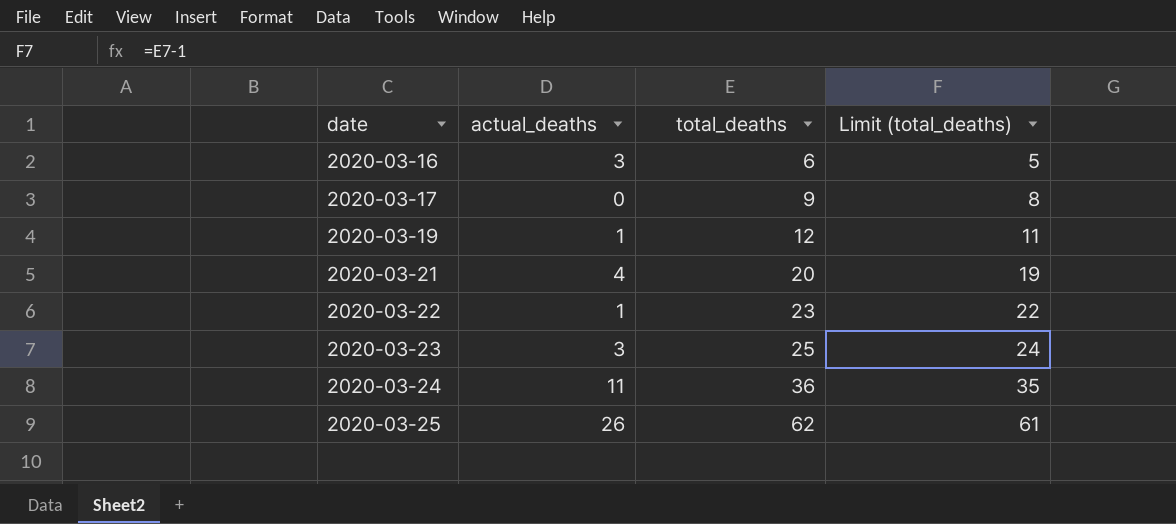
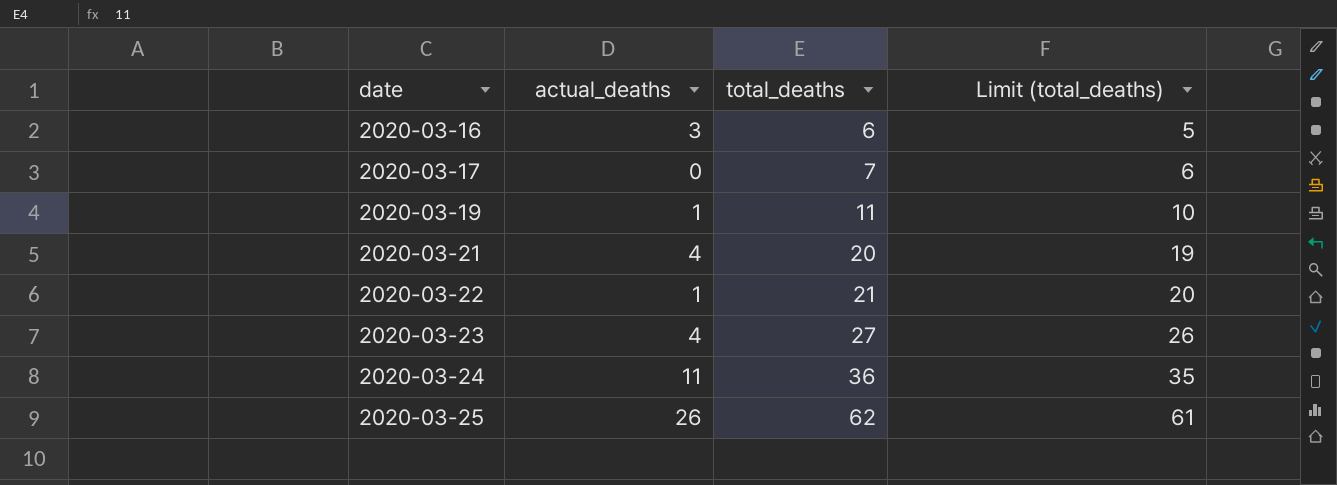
2020-03-17 | total_deaths: 9 -> 7
2020-03-17 | Limit (total_deaths): 8 -> 6
2020-03-19 | total_deaths: 12 -> 11
2020-03-19 | Limit (total_deaths): 11 -> 10
2020-03-22 | total_deaths: 23 -> 21
2020-03-22 | Limit (total_deaths): 22 -> 20
2020-03-23 | actual_deaths: 3 -> 4
2020-03-23 | total_deaths: 25 -> 27
2020-03-23 | Limit (total_deaths): 24 -> 26

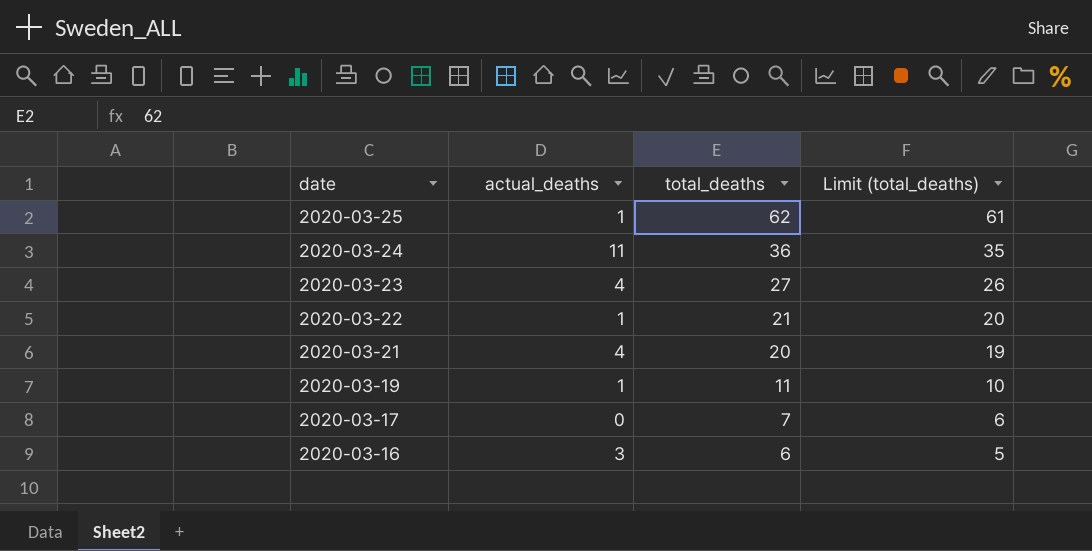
row order: date ascending -> date descending
2020-03-25 | actual_deaths: 26 -> 1

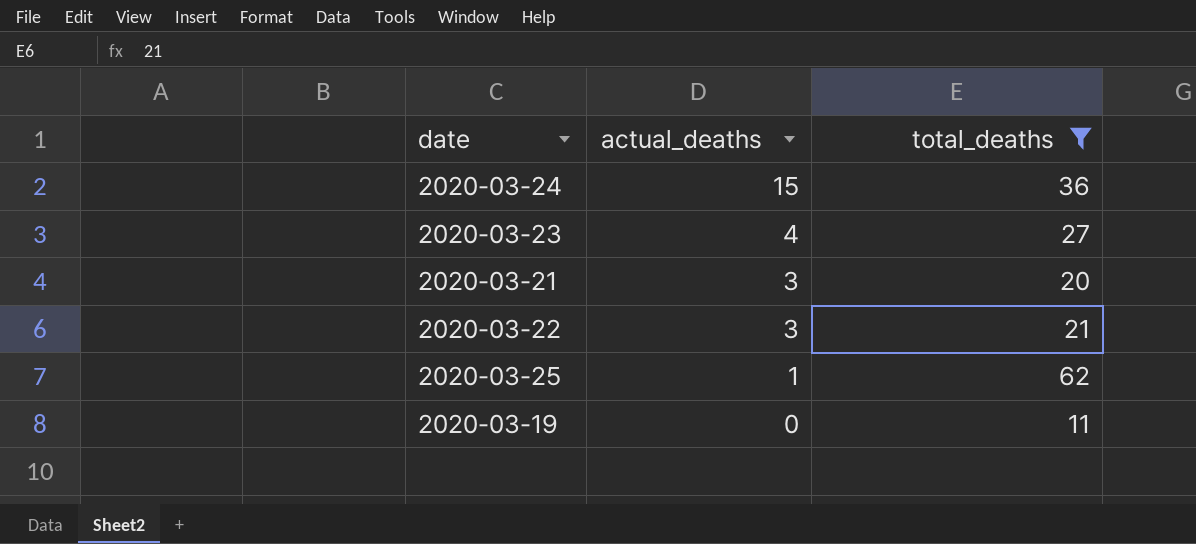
filter: none -> total_deaths >= 11
row order: date descending -> actual_deaths descending
column Limit (total_deaths) | formula: [total_deaths] - 1 -> none
2020-03-24 | actual_deaths: 11 -> 15
2020-03-21 | actual_deaths: 4 -> 3
2020-03-22 | actual_deaths: 1 -> 3
2020-03-19 | actual_deaths: 1 -> 0

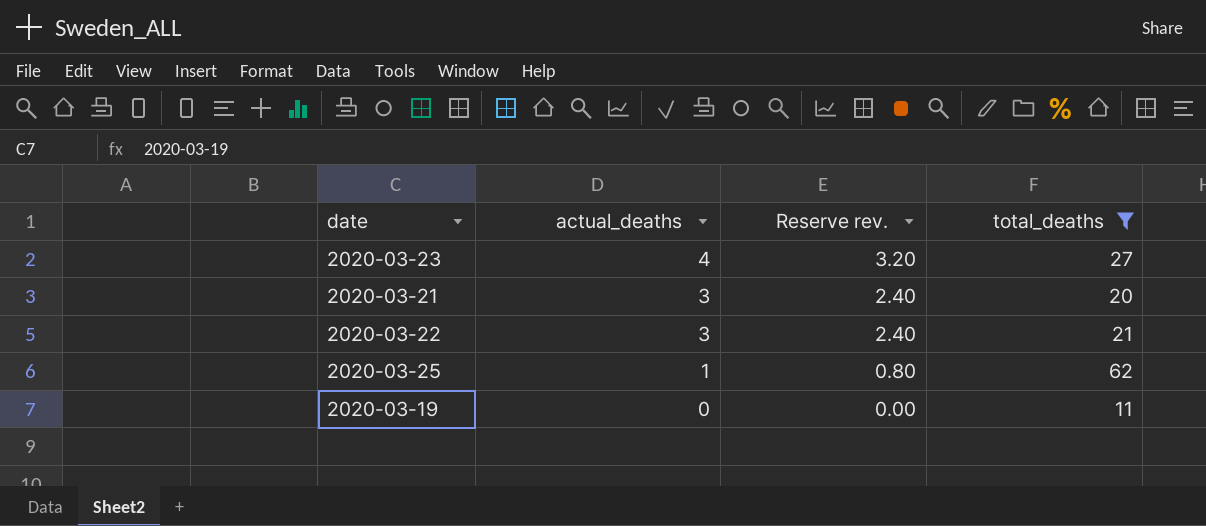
column Reserve rev. | formula: none -> [actual_deaths] * 0.8
row 2020-03-24: 15 | 36 -> none

